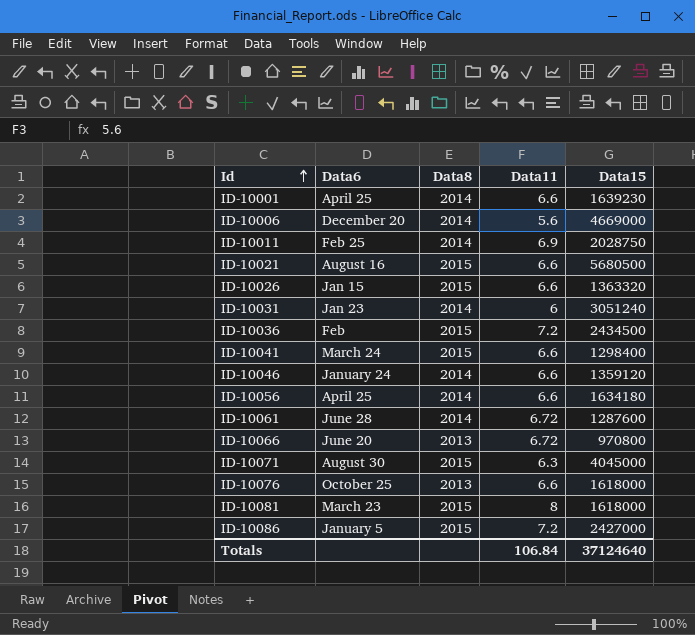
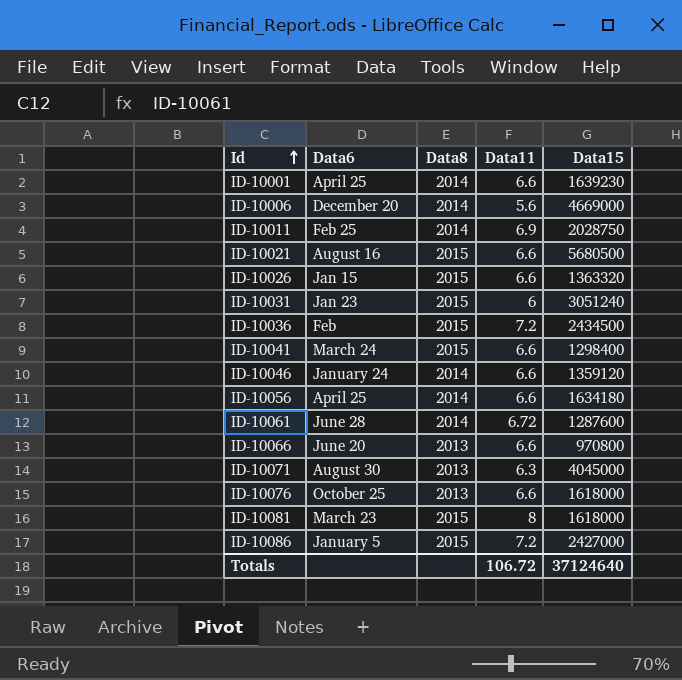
ID-10031 | Data8: 2014 -> 2015
ID-10066 | Data11: 6.72 -> 6.6
ID-10071 | Data8: 2015 -> 2013
Totals | Data11: 106.84 -> 106.72

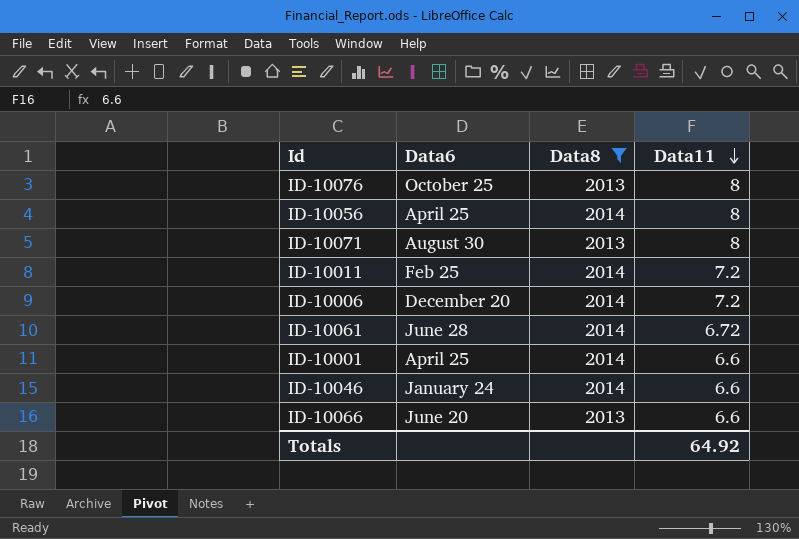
filter: none -> Data8 != 2015
row order: Id ascending -> Data11 descending
column Data15 | position: 5 -> none
ID-10076 | Data11: 6.6 -> 8
ID-10056 | Data11: 6.6 -> 8
ID-10071 | Data11: 6.3 -> 8
ID-10011 | Data11: 6.9 -> 7.2
ID-10006 | Data11: 5.6 -> 7.2
Totals | Data11: 106.72 -> 64.92

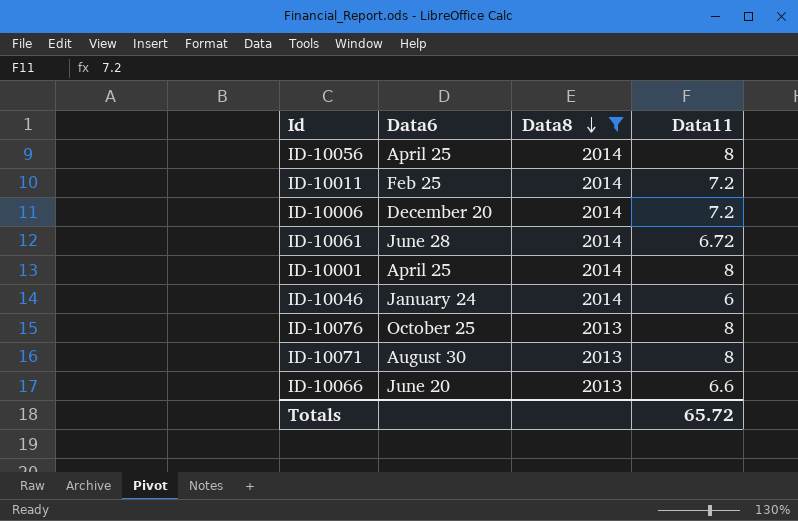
row order: Data11 descending -> Data8 descending
ID-10001 | Data11: 6.6 -> 8
ID-10046 | Data11: 6.6 -> 6
Totals | Data11: 64.92 -> 65.72

